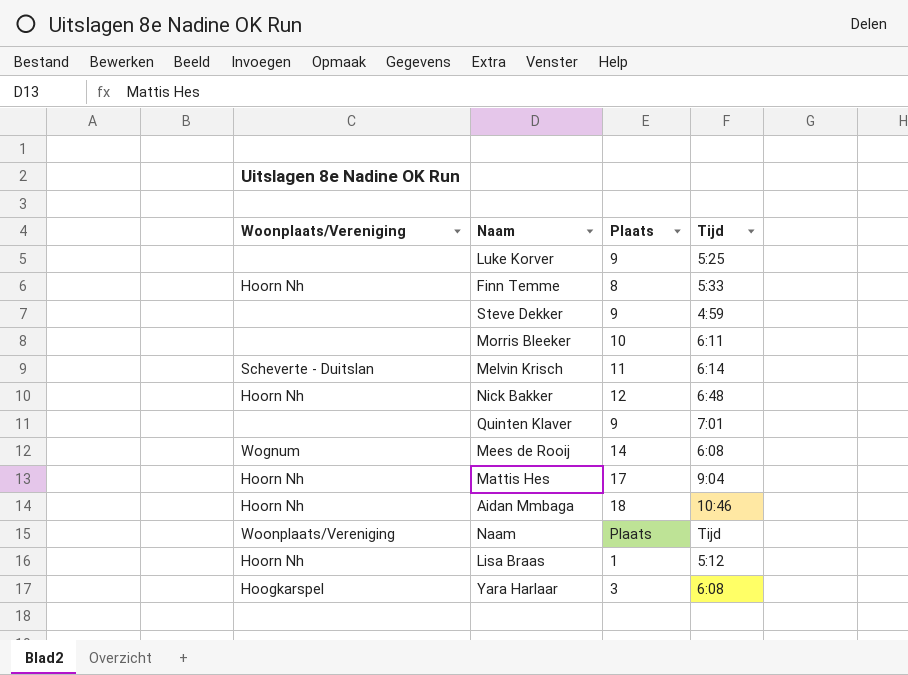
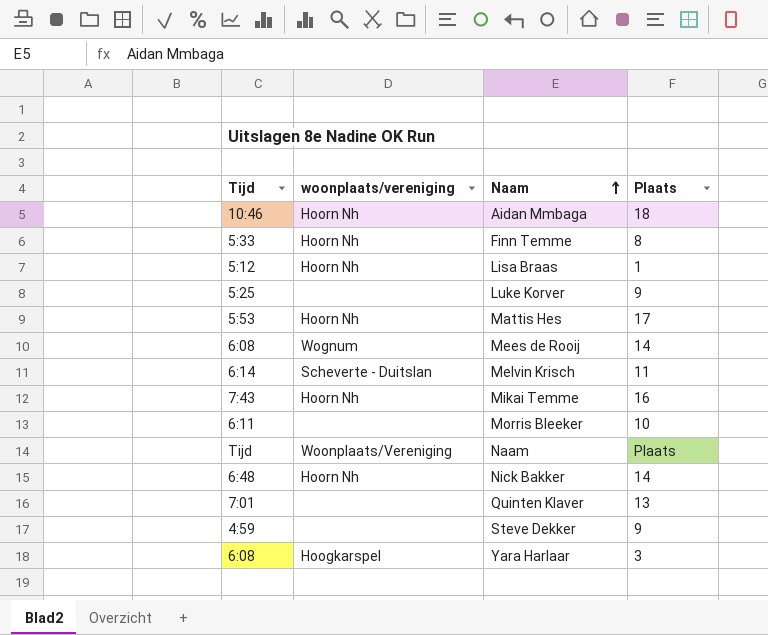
row order: none -> Naam ascending
column Tijd | position: 4 -> 1
column name: Woonplaats/Vereniging -> woonplaats/vereniging
Mattis Hes | Tijd: 9:04 -> 5:53
row Mikai Temme: none -> 7:43 | Hoorn Nh | 16
Nick Bakker | Plaats: 12 -> 14
Quinten Klaver | Plaats: 9 -> 13

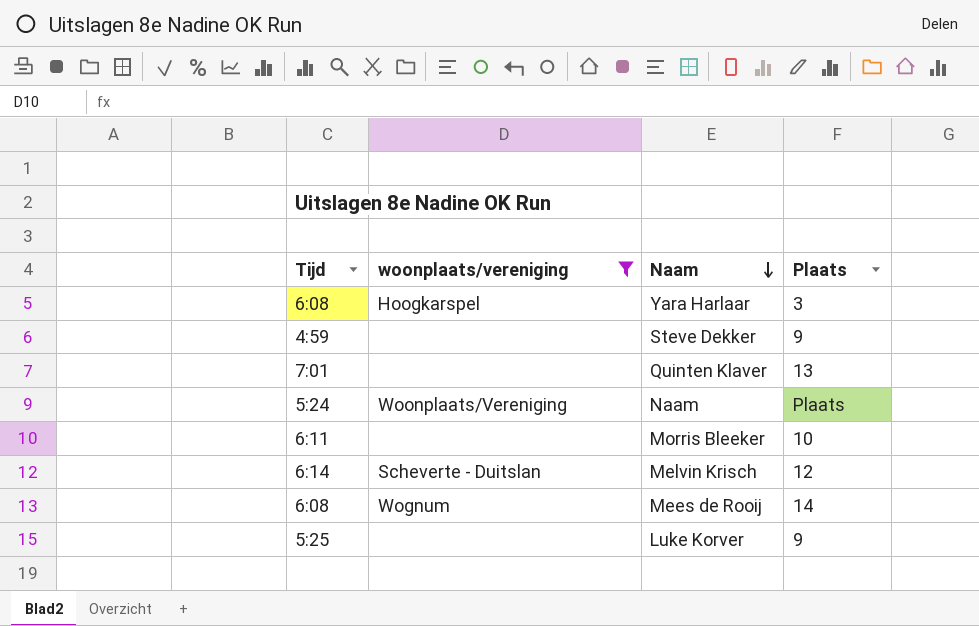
filter: none -> woonplaats/vereniging != Hoorn Nh
row order: Naam ascending -> Naam descending
Naam | Tijd: Tijd -> 5:24
Melvin Krisch | Plaats: 11 -> 12

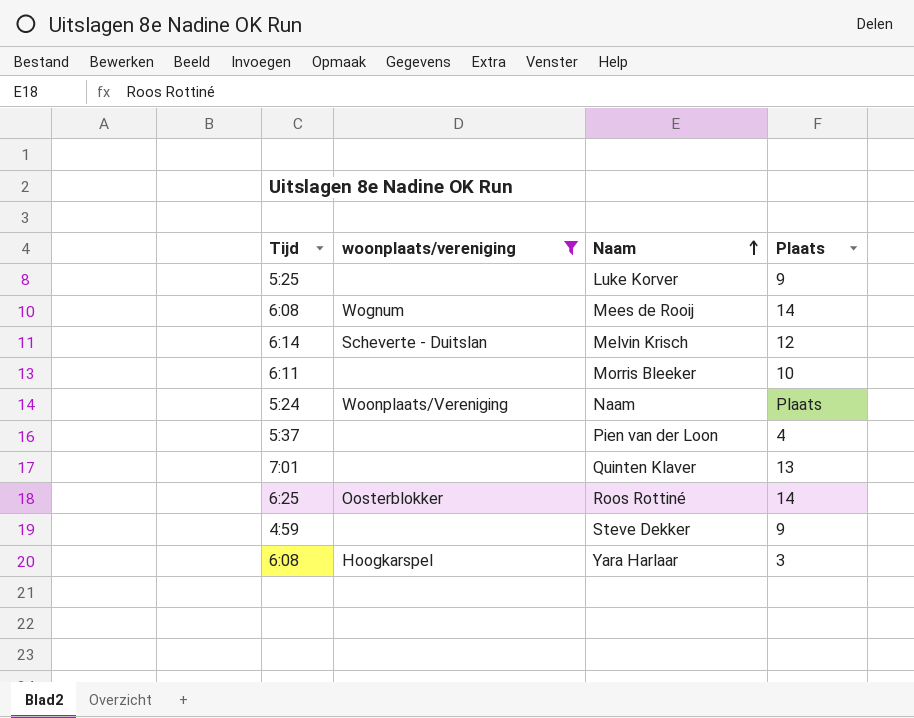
row order: Naam descending -> Naam ascending
row Pien van der Loon: none -> 5:37 | none | 4
row Roos Rottiné: none -> 6:25 | Oosterblokker | 14

